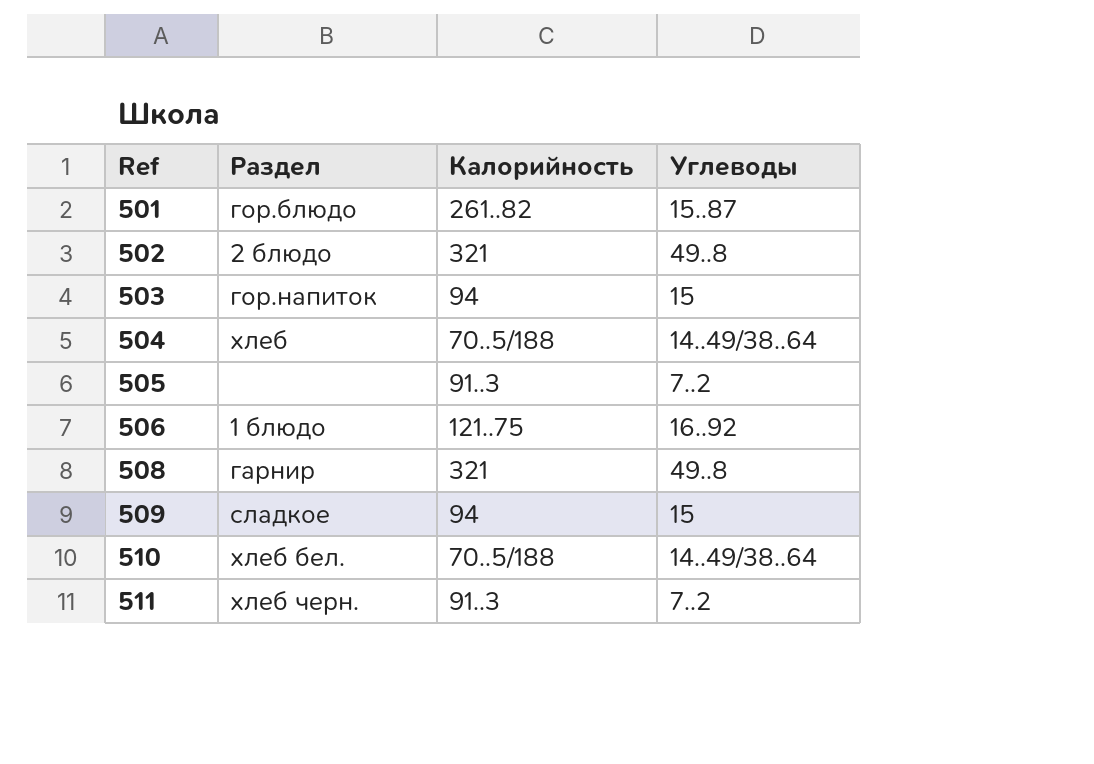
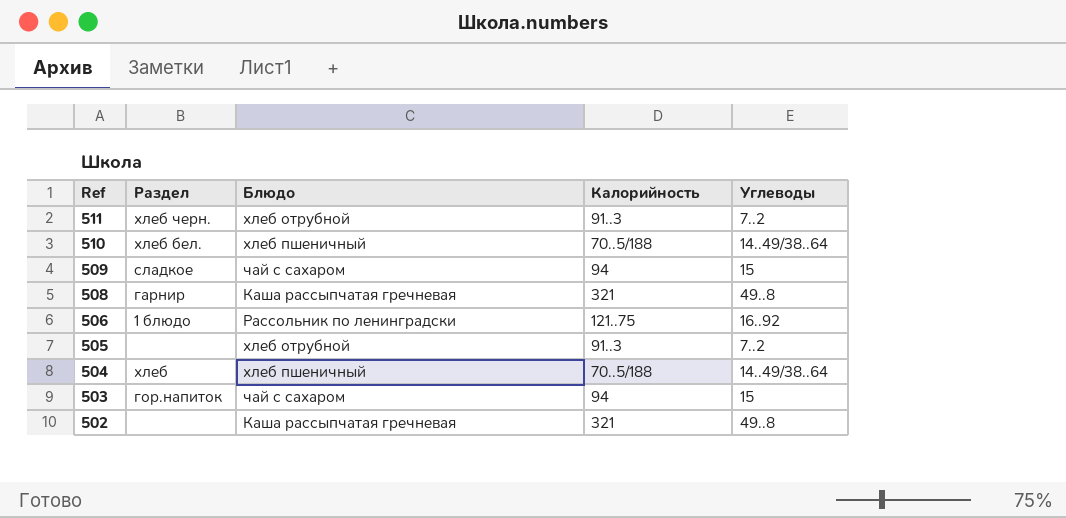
row order: Ref ascending -> Ref descending
column Блюдо | position: none -> 3
row 501: гор.блюдо | 261..82 | 15..87 -> none
502 | Раздел: 2 блюдо -> none

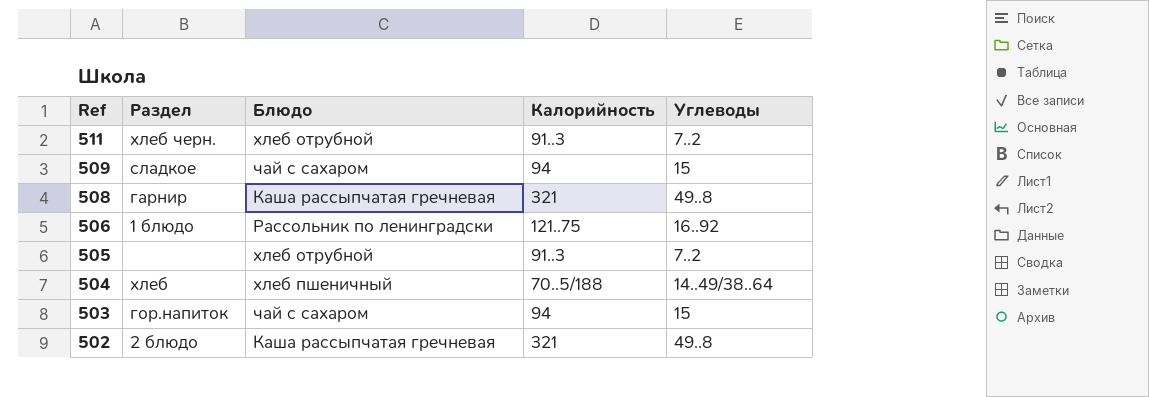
row 510: хлеб бел. | хлеб пшеничный | 70..5/188 | 14..49/38..64 -> none
502 | Раздел: none -> 2 блюдо

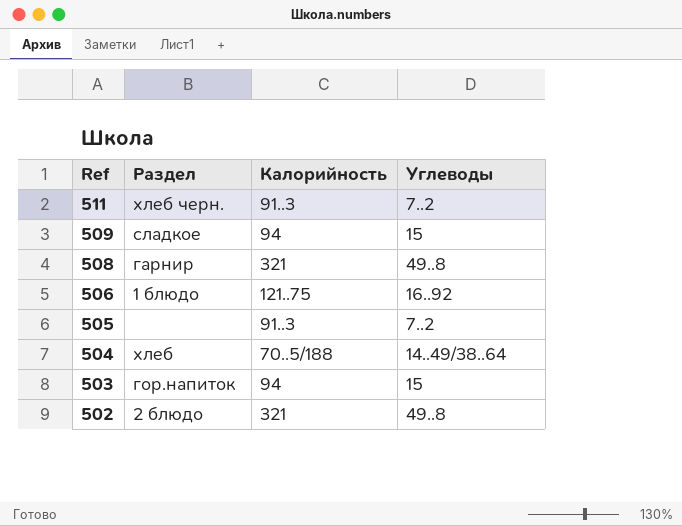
column Блюдо | position: 3 -> none

